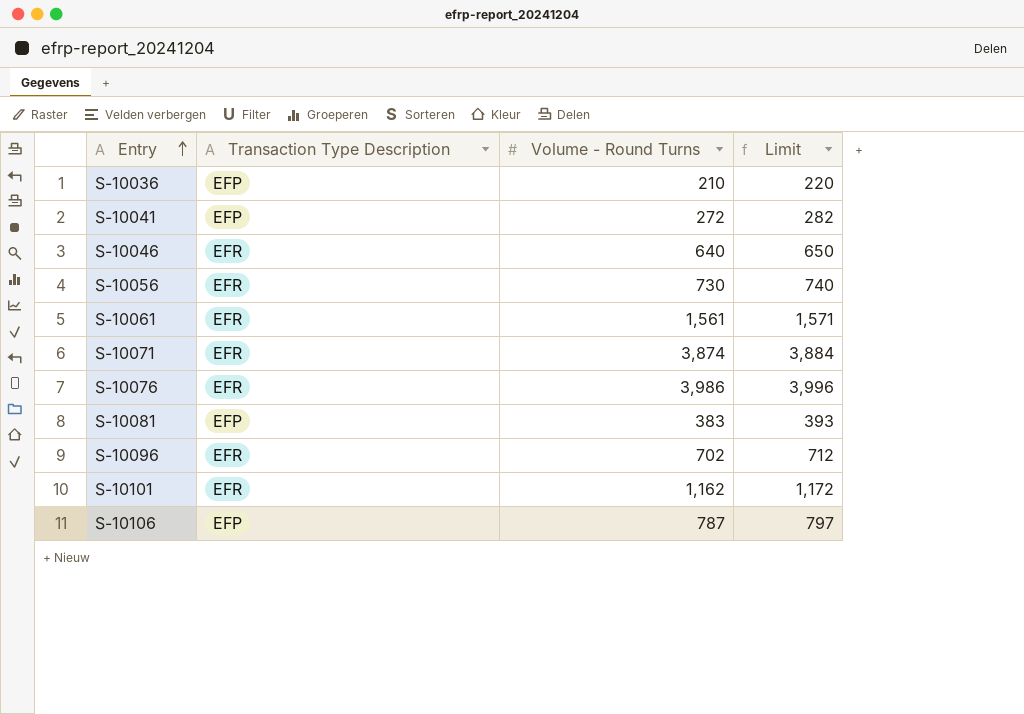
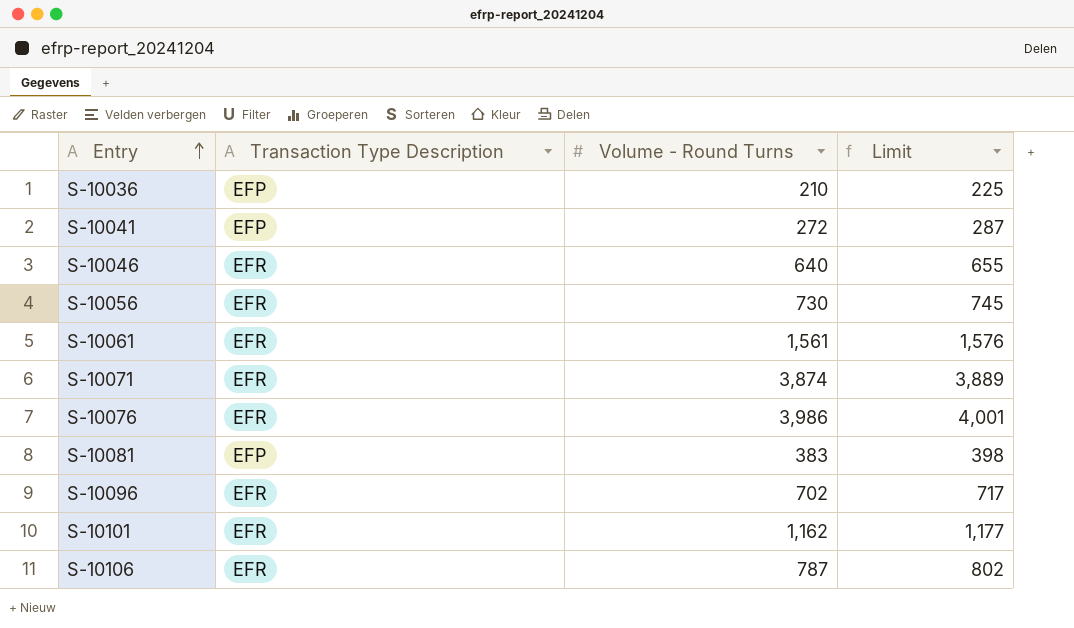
column Limit | formula: [Volume - Round Turns] + 10 -> [Volume - Round Turns] + 15
S-10106 | Transaction Type Description: EFP -> EFR

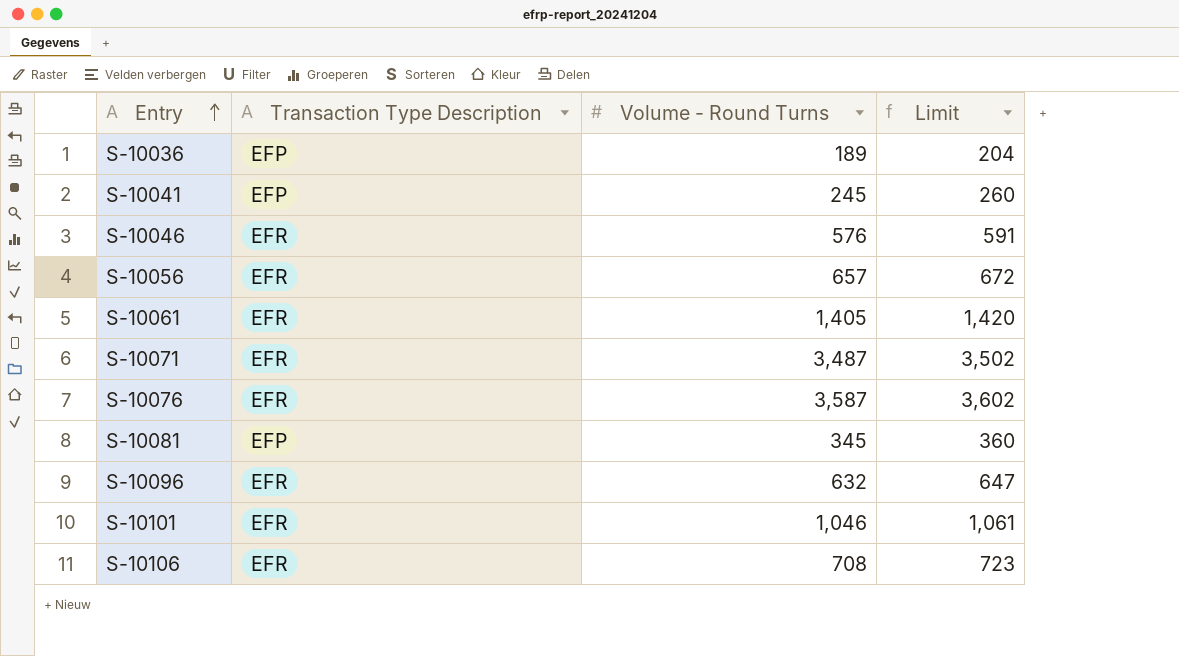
S-10036 | Volume - Round Turns: 210 -> 189
S-10036 | Limit: 225 -> 204
S-10041 | Volume - Round Turns: 272 -> 245
S-10041 | Limit: 287 -> 260
S-10046 | Volume - Round Turns: 640 -> 576
S-10046 | Limit: 655 -> 591
S-10056 | Volume - Round Turns: 730 -> 657
S-10056 | Limit: 745 -> 672
S-10061 | Volume - Round Turns: 1,561 -> 1,405
S-10061 | Limit: 1,576 -> 1,420
S-10071 | Volume - Round Turns: 3,874 -> 3,487
S-10071 | Limit: 3,889 -> 3,502
S-10076 | Volume - Round Turns: 3,986 -> 3,587
S-10076 | Limit: 4,001 -> 3,602
S-10081 | Volume - Round Turns: 383 -> 345
S-10081 | Limit: 398 -> 360
S-10096 | Volume - Round Turns: 702 -> 632
S-10096 | Limit: 717 -> 647
S-10101 | Volume - Round Turns: 1,162 -> 1,046
S-10101 | Limit: 1,177 -> 1,061
S-10106 | Volume - Round Turns: 787 -> 708
S-10106 | Limit: 802 -> 723

